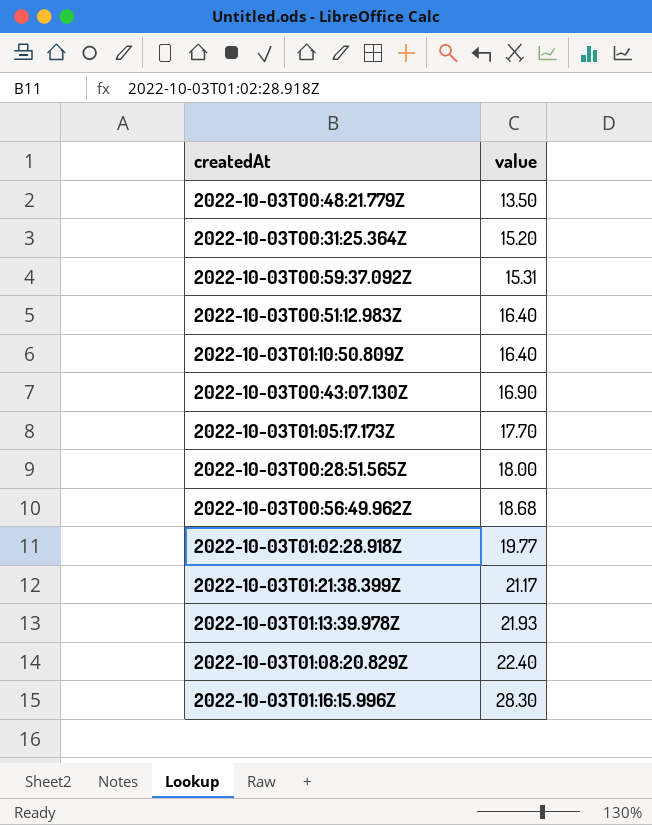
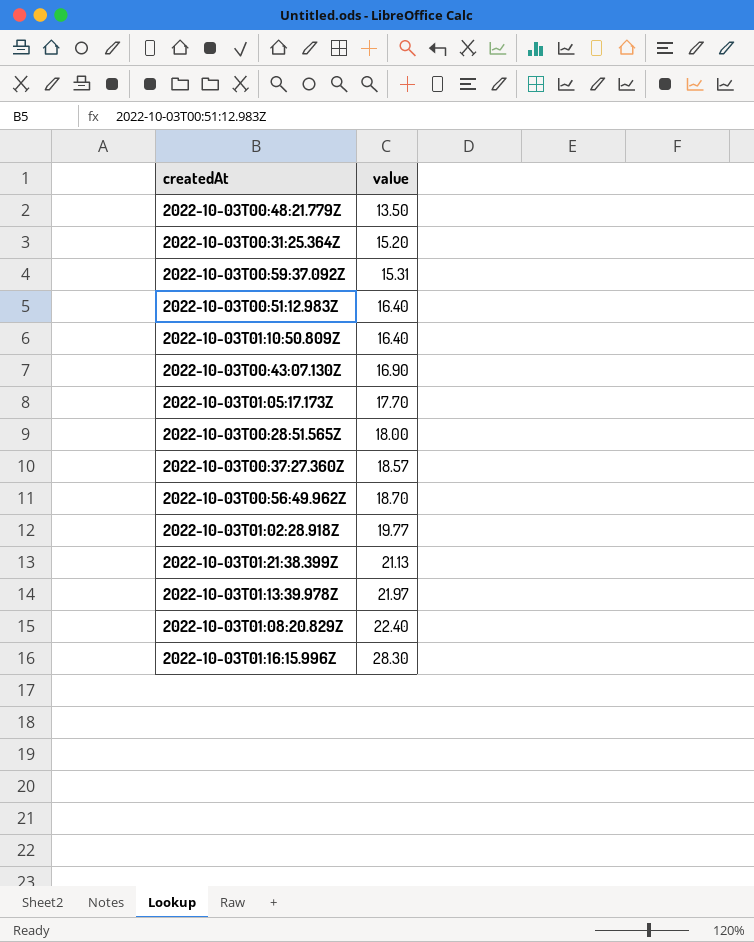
row 2022-10-03T00:37:27.360Z: none -> 18.57
2022-10-03T00:56:49.962Z | value: 18.68 -> 18.70
2022-10-03T01:21:38.399Z | value: 21.17 -> 21.13
2022-10-03T01:13:39.978Z | value: 21.93 -> 21.97

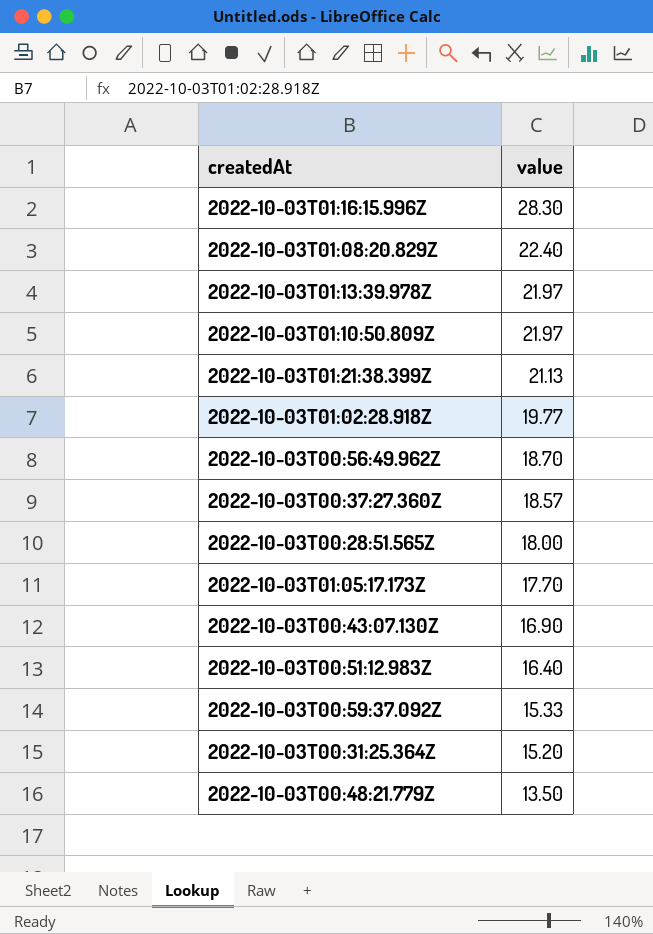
row order: value ascending -> value descending
2022-10-03T01:10:50.809Z | value: 16.40 -> 21.97
2022-10-03T00:59:37.092Z | value: 15.31 -> 15.33

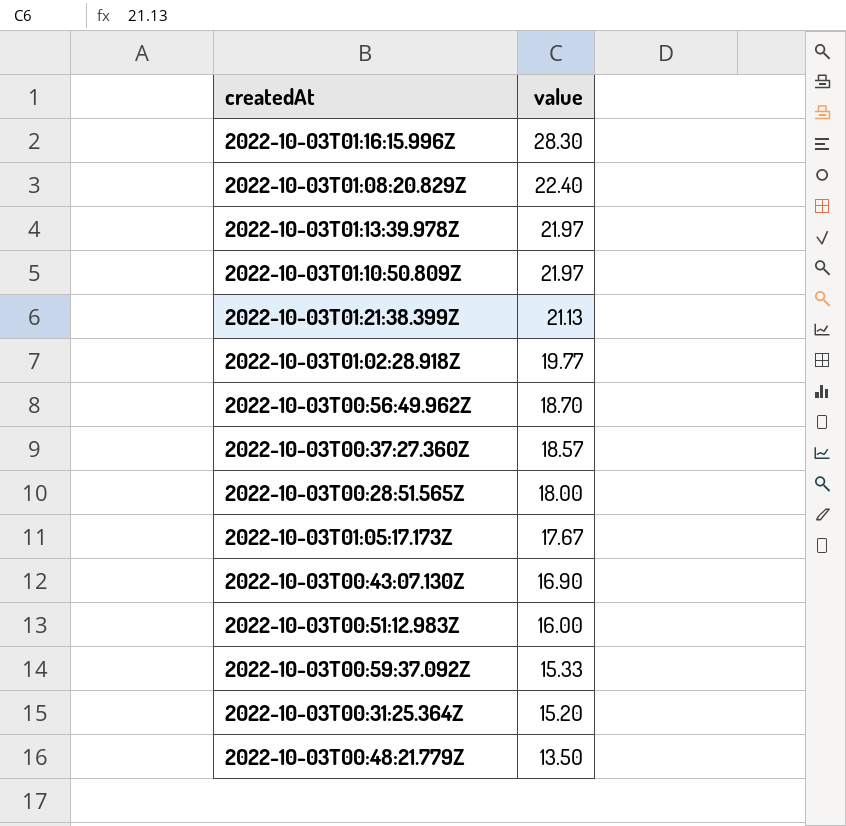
2022-10-03T01:05:17.173Z | value: 17.70 -> 17.67
2022-10-03T00:51:12.983Z | value: 16.40 -> 16.00

